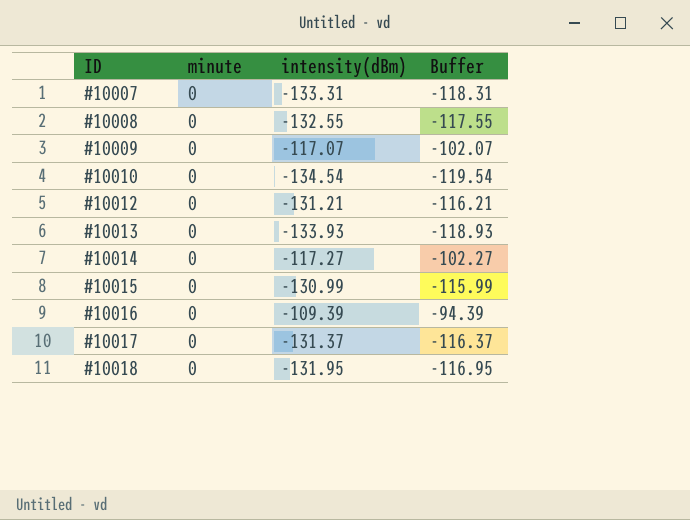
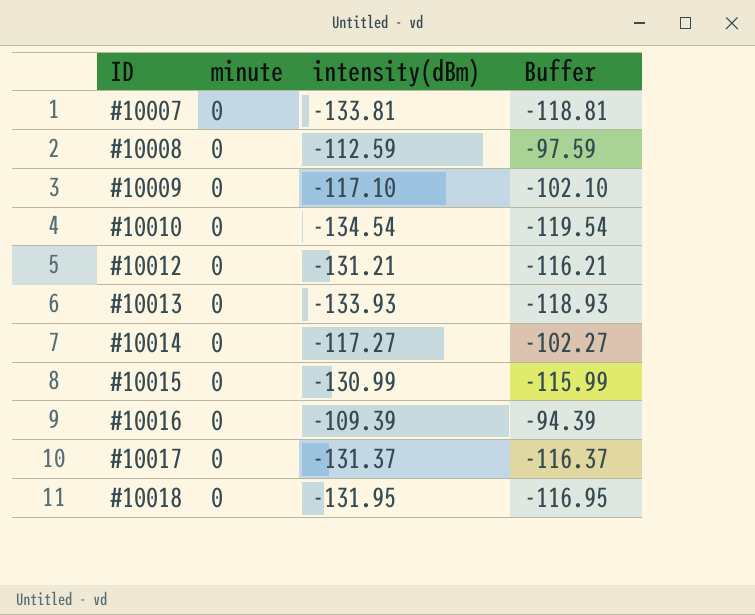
#10007 | intensity(dBm): -133.31 -> -133.81
#10007 | Buffer: -118.31 -> -118.81
#10008 | intensity(dBm): -132.55 -> -112.59
#10008 | Buffer: -117.55 -> -97.59
#10009 | intensity(dBm): -117.07 -> -117.10
#10009 | Buffer: -102.07 -> -102.10

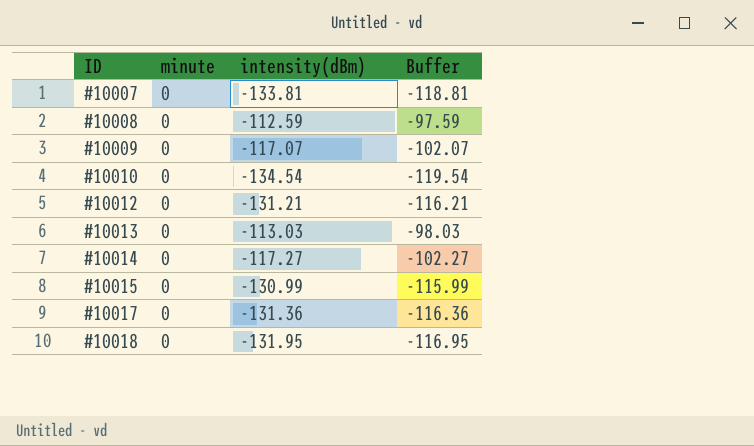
row #10016: 0 | -109.39 | -94.39 -> none
#10009 | intensity(dBm): -117.10 -> -117.07
#10009 | Buffer: -102.10 -> -102.07
#10013 | intensity(dBm): -133.93 -> -113.03
#10013 | Buffer: -118.93 -> -98.03
#10017 | intensity(dBm): -131.37 -> -131.36
#10017 | Buffer: -116.37 -> -116.36

